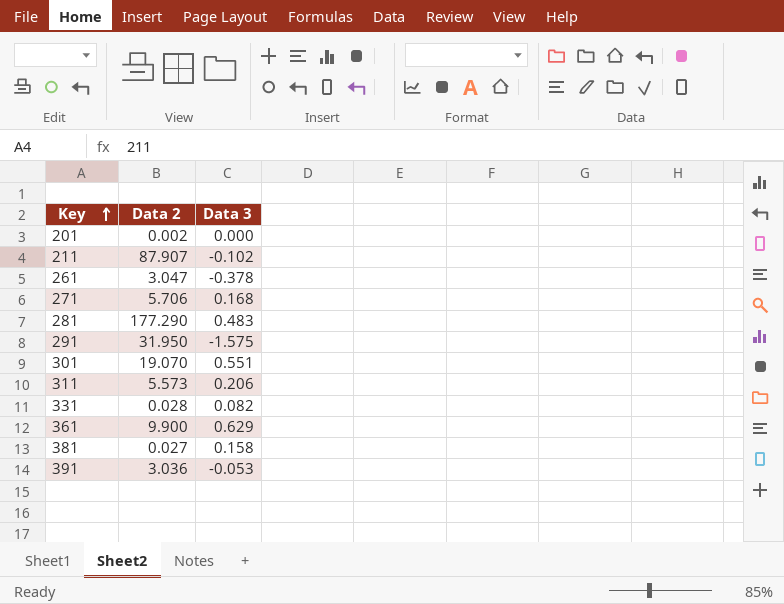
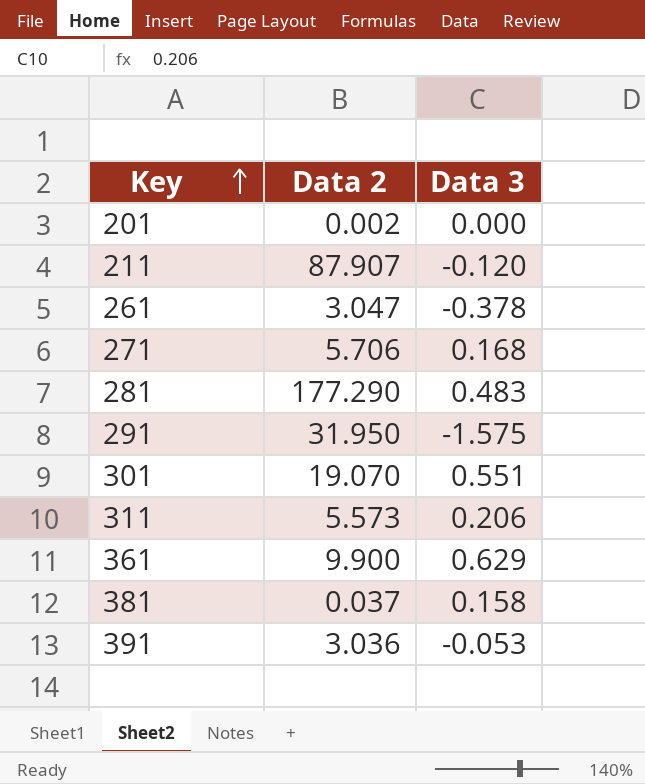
row 331: 0.028 | 0.082 -> none
211 | Data 3: -0.102 -> -0.120
381 | Data 2: 0.027 -> 0.037

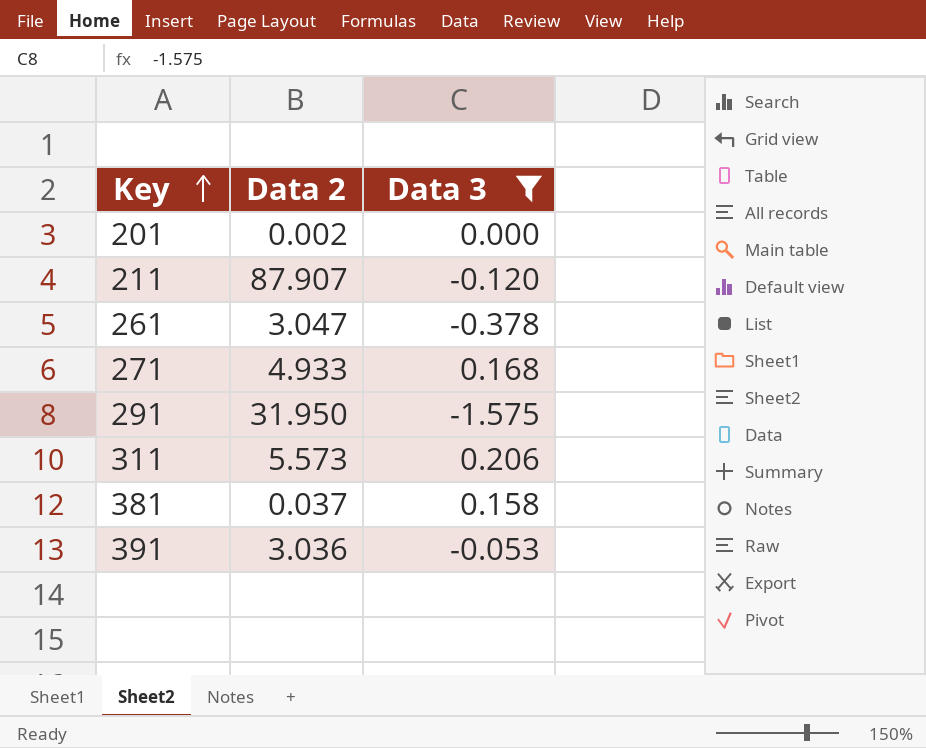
filter: none -> Data 3 <= 0.206
271 | Data 2: 5.706 -> 4.933

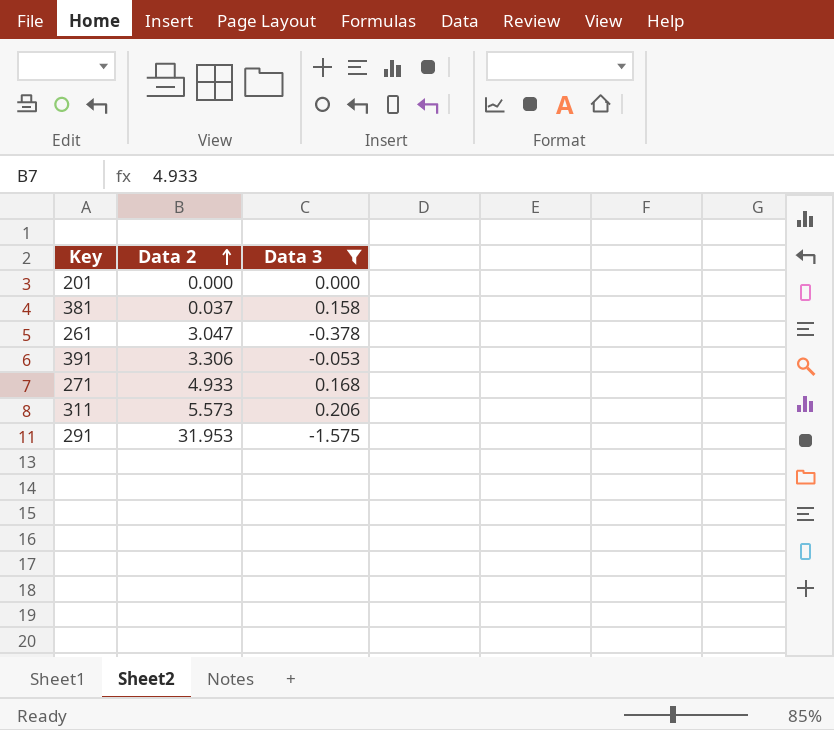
row order: Key ascending -> Data 2 ascending
row 211: 87.907 | -0.120 -> none
201 | Data 2: 0.002 -> 0.000
391 | Data 2: 3.036 -> 3.306
291 | Data 2: 31.950 -> 31.953

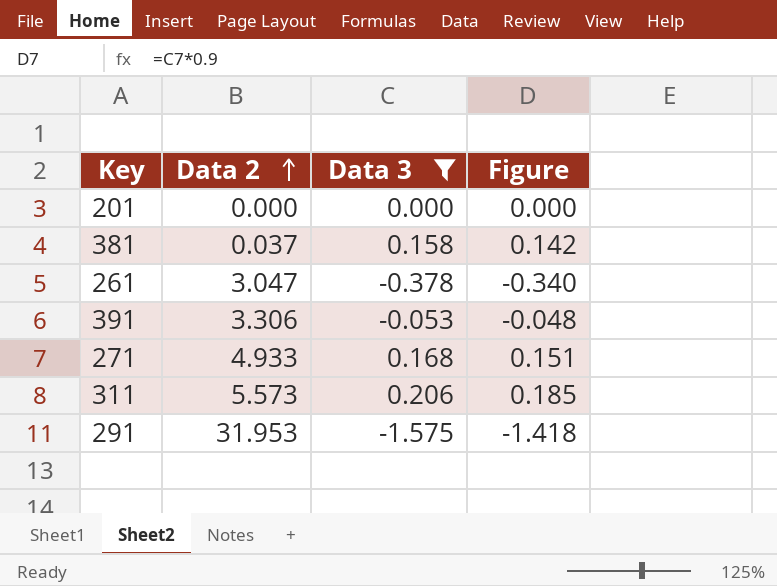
column Figure | formula: none -> [Data 3] * 0.9

